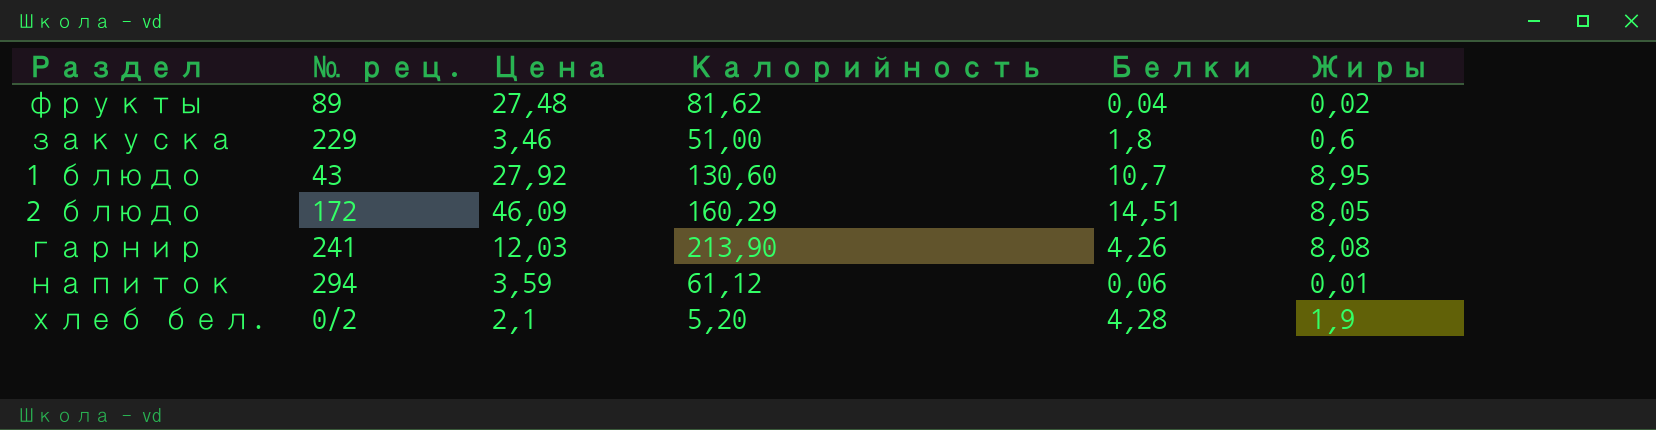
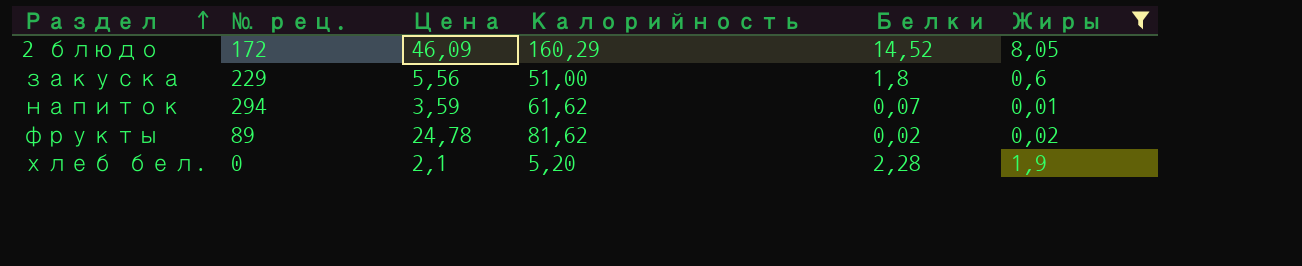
filter: none -> Жиры <= 8,05
row order: none -> Раздел ascending
2 блюдо | Белки: 14,51 -> 14,52
закуска | Цена: 3,46 -> 5,56
напиток | Калорийность: 61,12 -> 61,62
напиток | Белки: 0,06 -> 0,07
фрукты | Цена: 27,48 -> 24,78
фрукты | Белки: 0,04 -> 0,02
хлеб бел. | № рец.: 0/2 -> 0
хлеб бел. | Белки: 4,28 -> 2,28

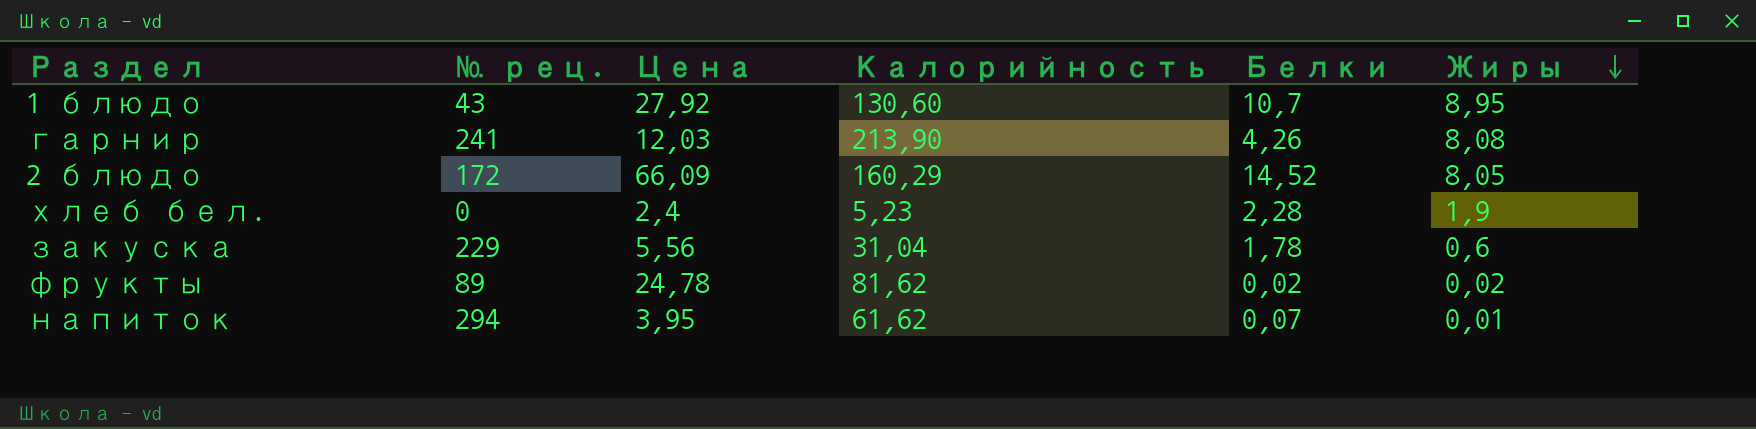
filter: Жиры <= 8,05 -> none
row order: Раздел ascending -> Жиры descending
2 блюдо | Цена: 46,09 -> 66,09
хлеб бел. | Цена: 2,1 -> 2,4
хлеб бел. | Калорийность: 5,20 -> 5,23
закуска | Калорийность: 51,00 -> 31,04
закуска | Белки: 1,8 -> 1,78
напиток | Цена: 3,59 -> 3,95

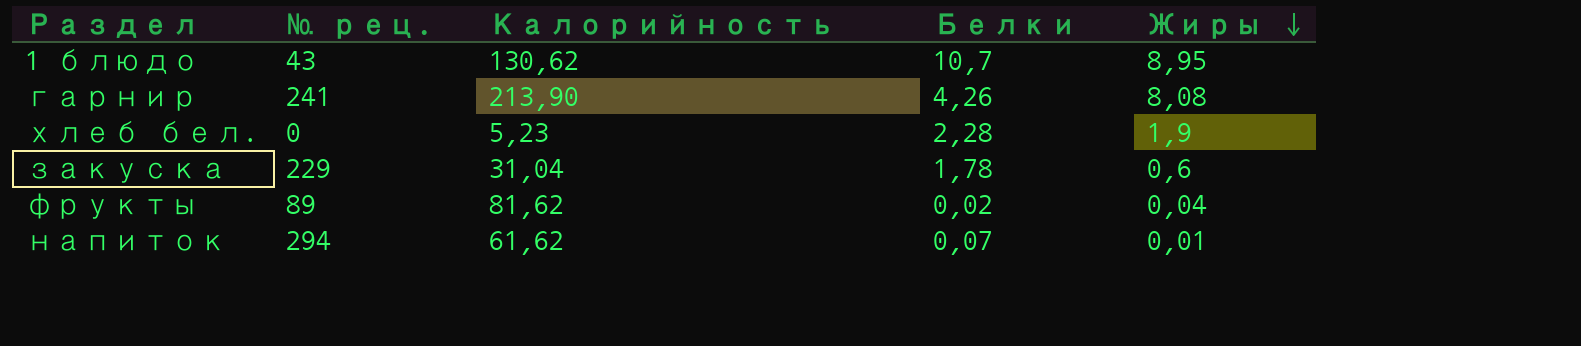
column Цена | position: 3 -> none
row 2 блюдо: 172 | 66,09 | 160,29 | 14,52 | 8,05 -> none
1 блюдо | Калорийность: 130,60 -> 130,62
фрукты | Жиры: 0,02 -> 0,04

